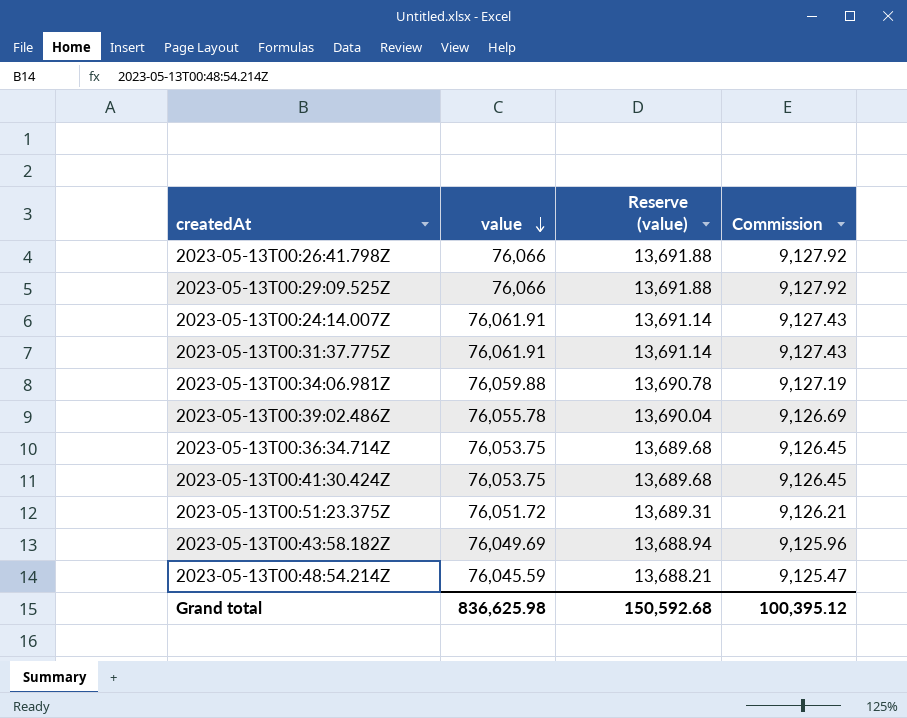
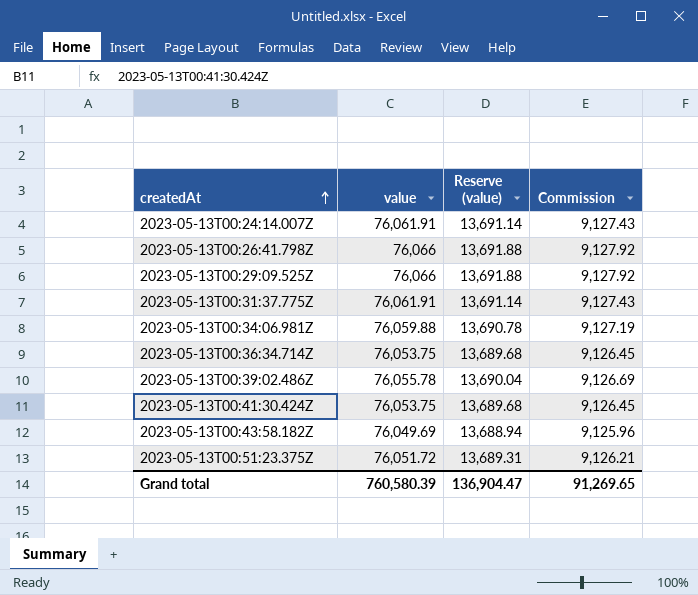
row order: value descending -> createdAt ascending
row 2023-05-13T00:48:54.214Z: 76,045.59 | 13,688.21 | 9,125.47 -> none
Grand total | value: 836,625.98 -> 760,580.39
Grand total | Reserve (value): 150,592.68 -> 136,904.47
Grand total | Commission: 100,395.12 -> 91,269.65

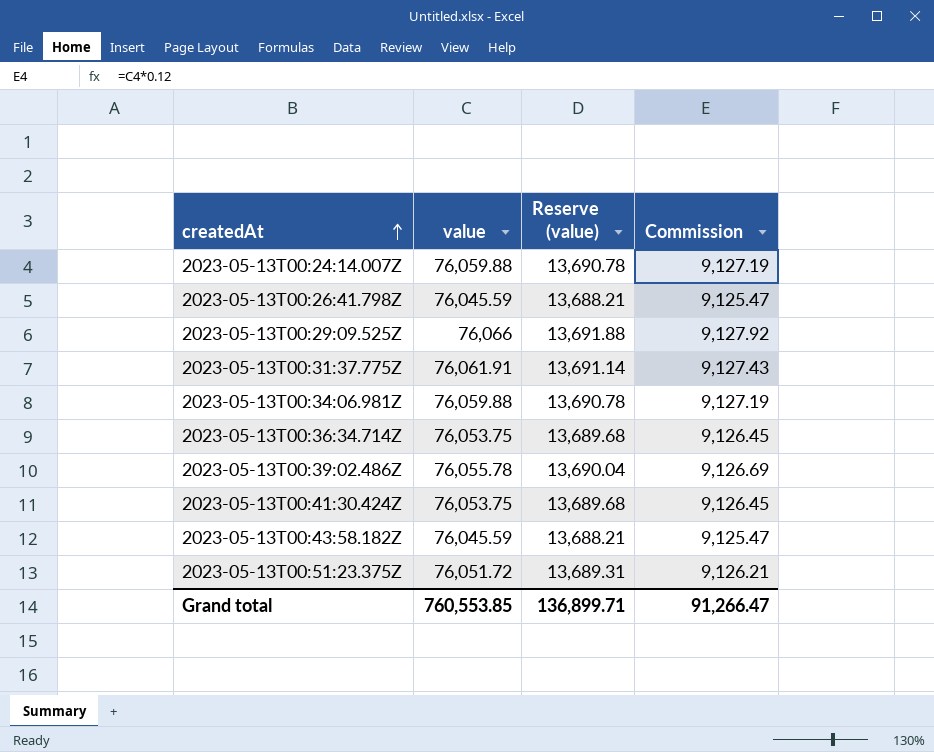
2023-05-13T00:24:14.007Z | value: 76,061.91 -> 76,059.88
2023-05-13T00:24:14.007Z | Reserve (value): 13,691.14 -> 13,690.78
2023-05-13T00:24:14.007Z | Commission: 9,127.43 -> 9,127.19
2023-05-13T00:26:41.798Z | value: 76,066 -> 76,045.59
2023-05-13T00:26:41.798Z | Reserve (value): 13,691.88 -> 13,688.21
2023-05-13T00:26:41.798Z | Commission: 9,127.92 -> 9,125.47
2023-05-13T00:43:58.182Z | value: 76,049.69 -> 76,045.59
2023-05-13T00:43:58.182Z | Reserve (value): 13,688.94 -> 13,688.21
2023-05-13T00:43:58.182Z | Commission: 9,125.96 -> 9,125.47
Grand total | value: 760,580.39 -> 760,553.85
Grand total | Reserve (value): 136,904.47 -> 136,899.71
Grand total | Commission: 91,269.65 -> 91,266.47

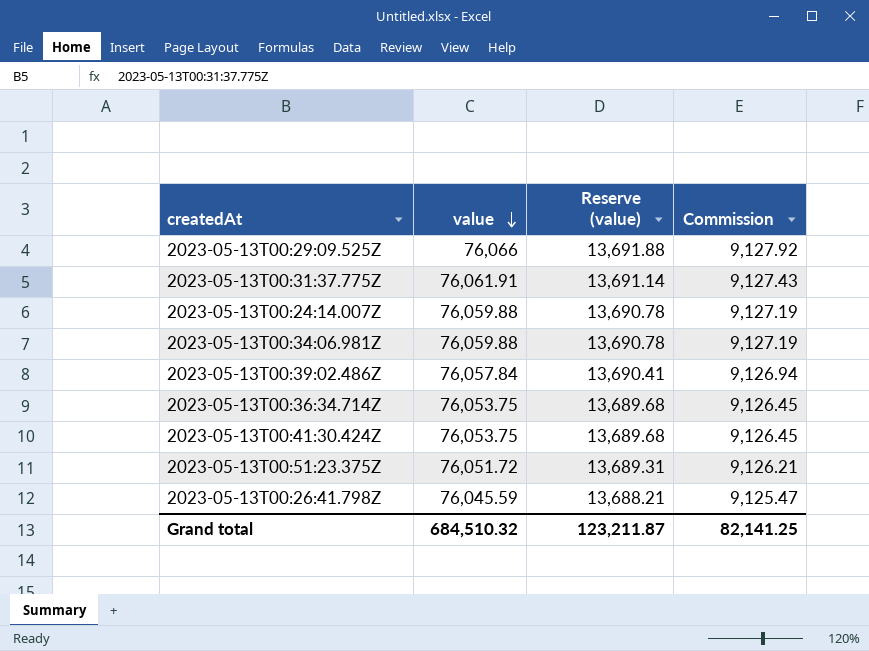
row order: createdAt ascending -> value descending
row 2023-05-13T00:43:58.182Z: 76,045.59 | 13,688.21 | 9,125.47 -> none
2023-05-13T00:39:02.486Z | value: 76,055.78 -> 76,057.84
2023-05-13T00:39:02.486Z | Reserve (value): 13,690.04 -> 13,690.41
2023-05-13T00:39:02.486Z | Commission: 9,126.69 -> 9,126.94
Grand total | value: 760,553.85 -> 684,510.32
Grand total | Reserve (value): 136,899.71 -> 123,211.87
Grand total | Commission: 91,266.47 -> 82,141.25

